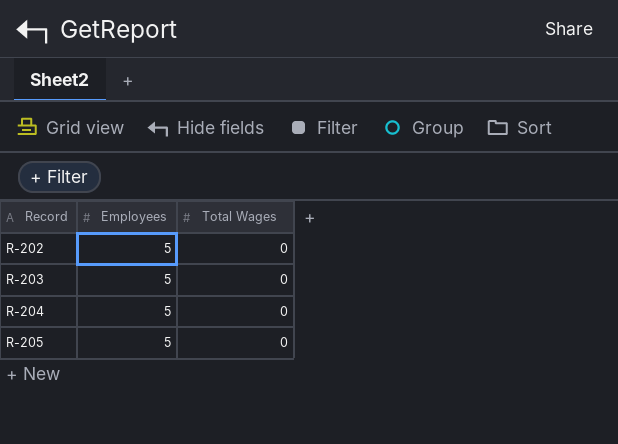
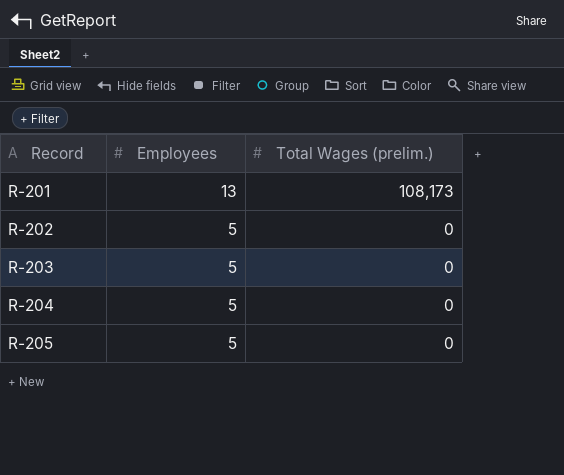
column name: Total Wages -> Total Wages (prelim.)
row R-201: none -> 13 | 108,173

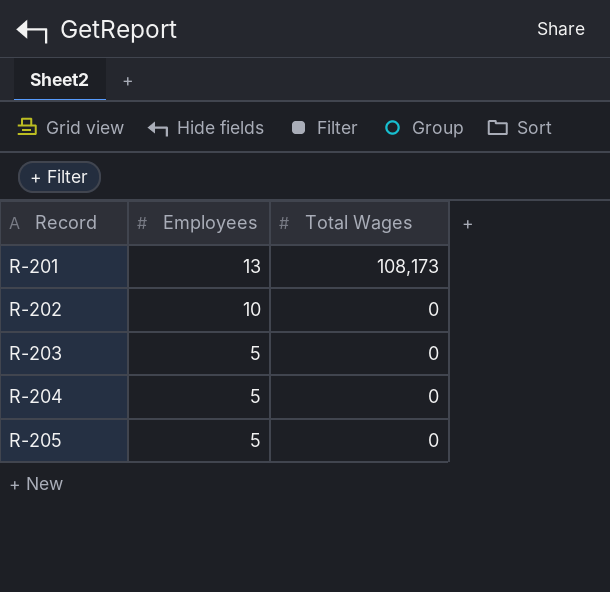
column name: Total Wages (prelim.) -> Total Wages
R-202 | Employees: 5 -> 10

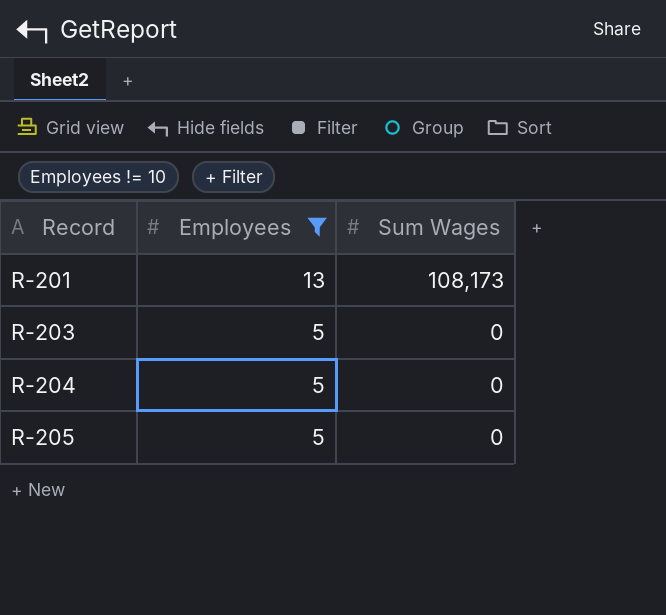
filter: none -> Employees != 10
column name: Total Wages -> Sum Wages

